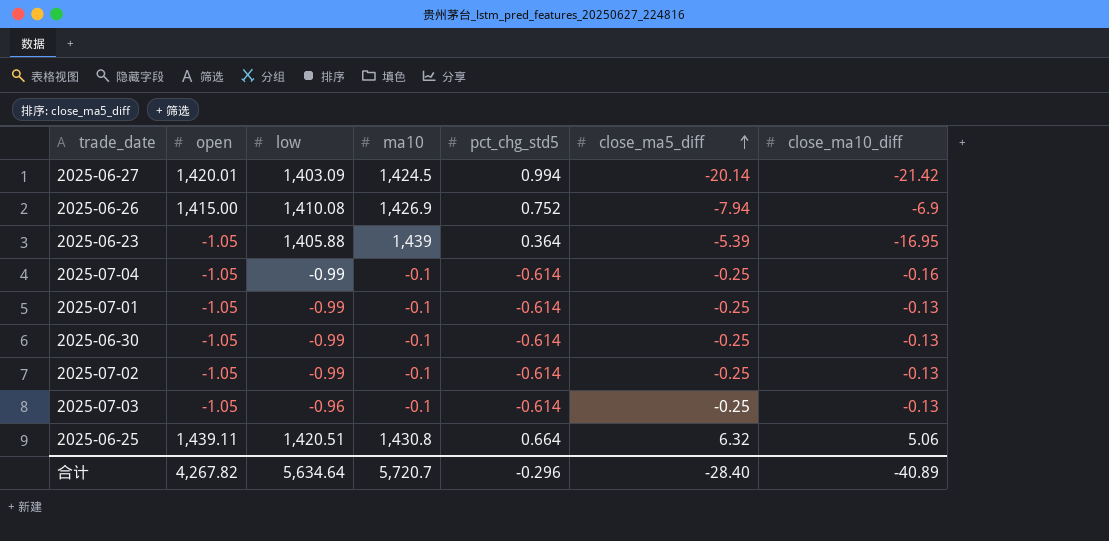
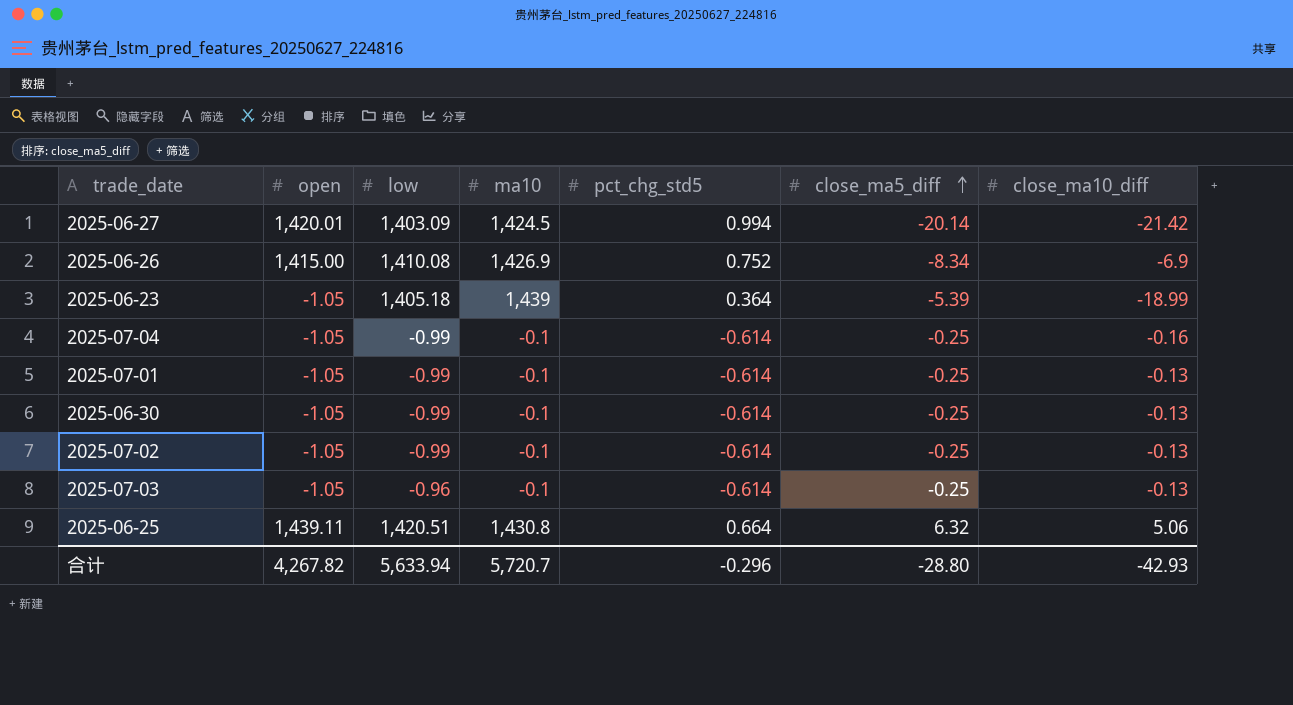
2025-06-26 | close_ma5_diff: -7.94 -> -8.34
2025-06-23 | low: 1,405.88 -> 1,405.18
2025-06-23 | close_ma10_diff: -16.95 -> -18.99
合计 | low: 5,634.64 -> 5,633.94
合计 | close_ma5_diff: -28.40 -> -28.80
合计 | close_ma10_diff: -40.89 -> -42.93

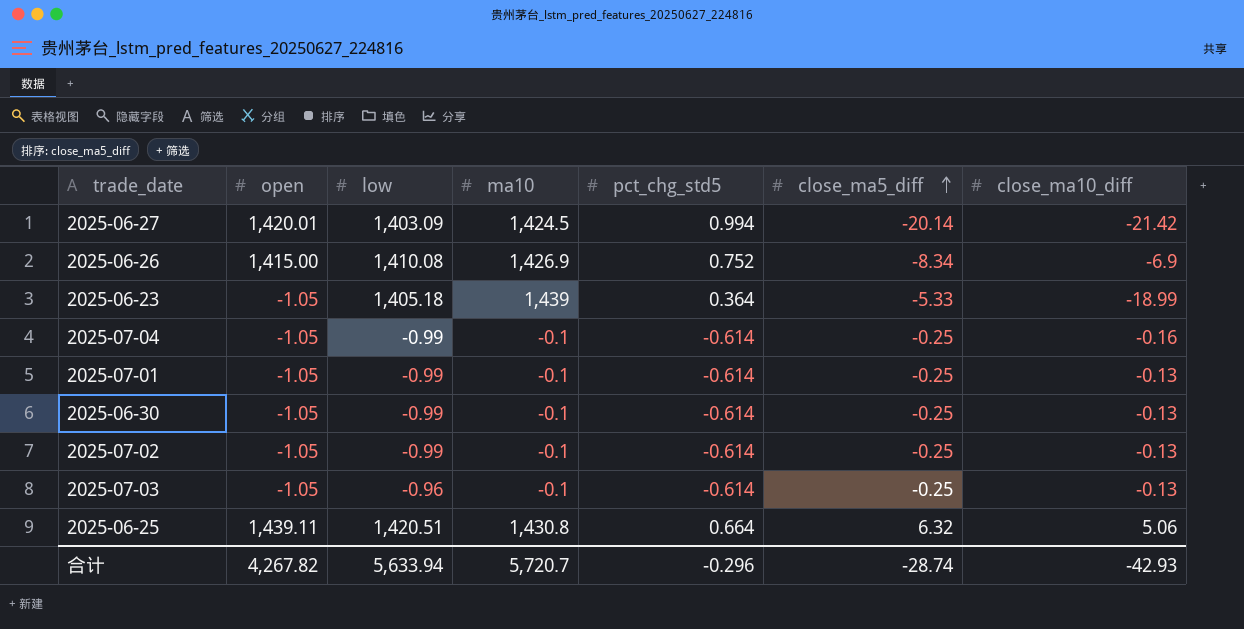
2025-06-23 | close_ma5_diff: -5.39 -> -5.33
合计 | close_ma5_diff: -28.80 -> -28.74

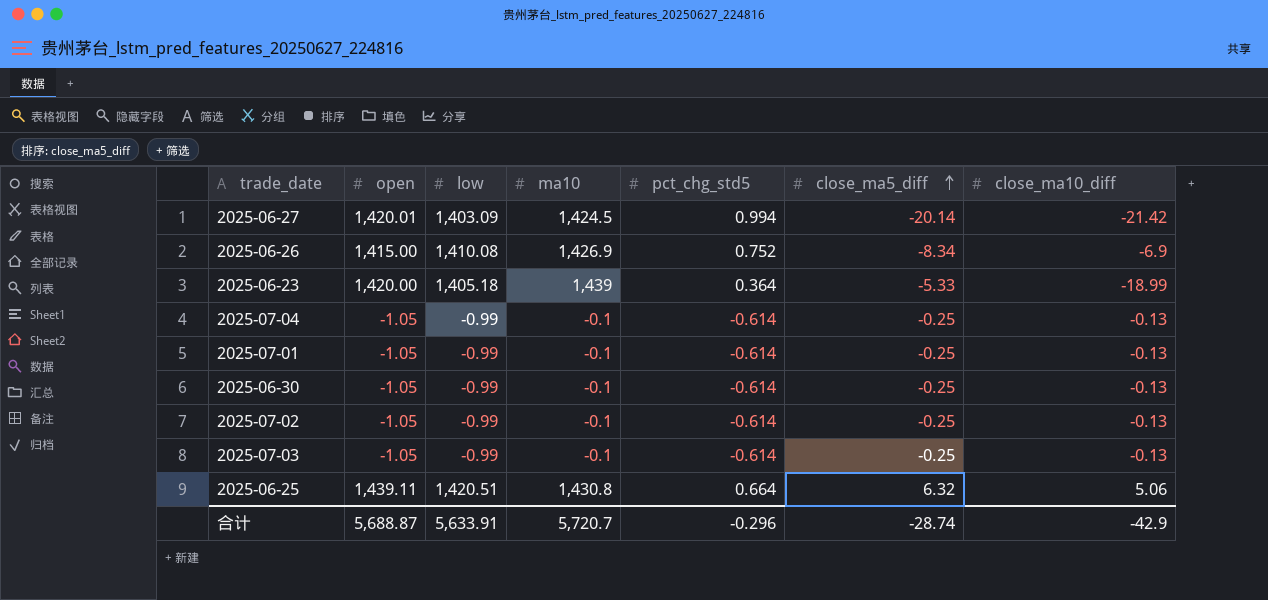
2025-06-23 | open: -1.05 -> 1,420.00
2025-07-04 | close_ma10_diff: -0.16 -> -0.13
2025-07-03 | low: -0.96 -> -0.99
合计 | open: 4,267.82 -> 5,688.87
合计 | low: 5,633.94 -> 5,633.91
合计 | close_ma10_diff: -42.93 -> -42.9

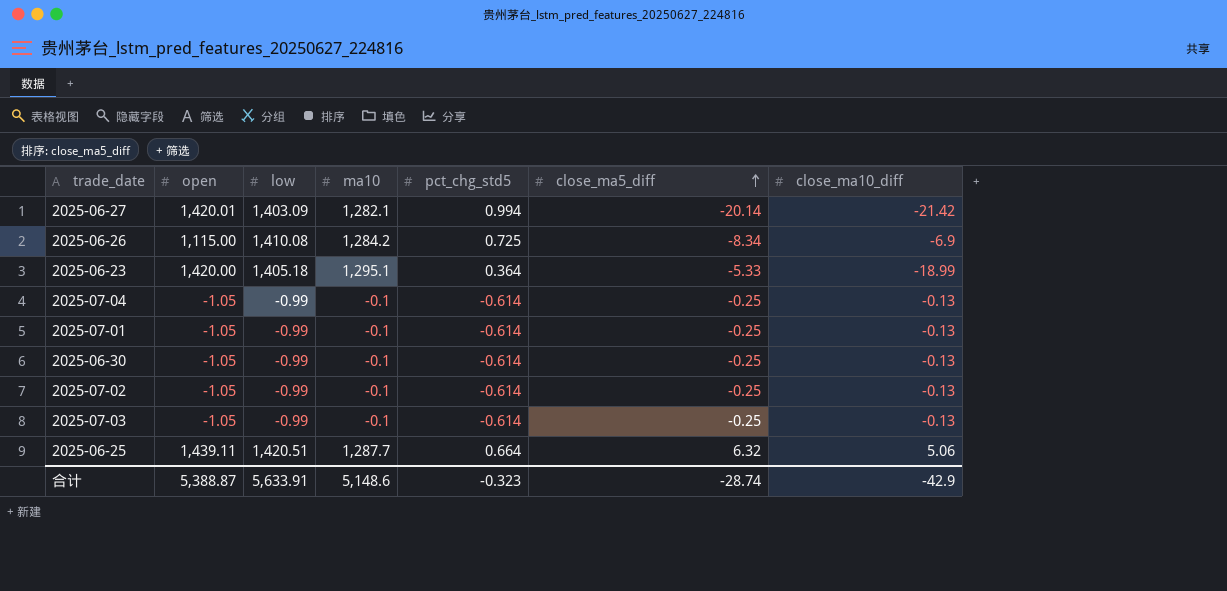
2025-06-27 | ma10: 1,424.5 -> 1,282.1
2025-06-26 | open: 1,415.00 -> 1,115.00
2025-06-26 | ma10: 1,426.9 -> 1,284.2
2025-06-26 | pct_chg_std5: 0.752 -> 0.725
2025-06-23 | ma10: 1,439 -> 1,295.1
2025-06-25 | ma10: 1,430.8 -> 1,287.7
合计 | open: 5,688.87 -> 5,388.87
合计 | ma10: 5,720.7 -> 5,148.6
合计 | pct_chg_std5: -0.296 -> -0.323

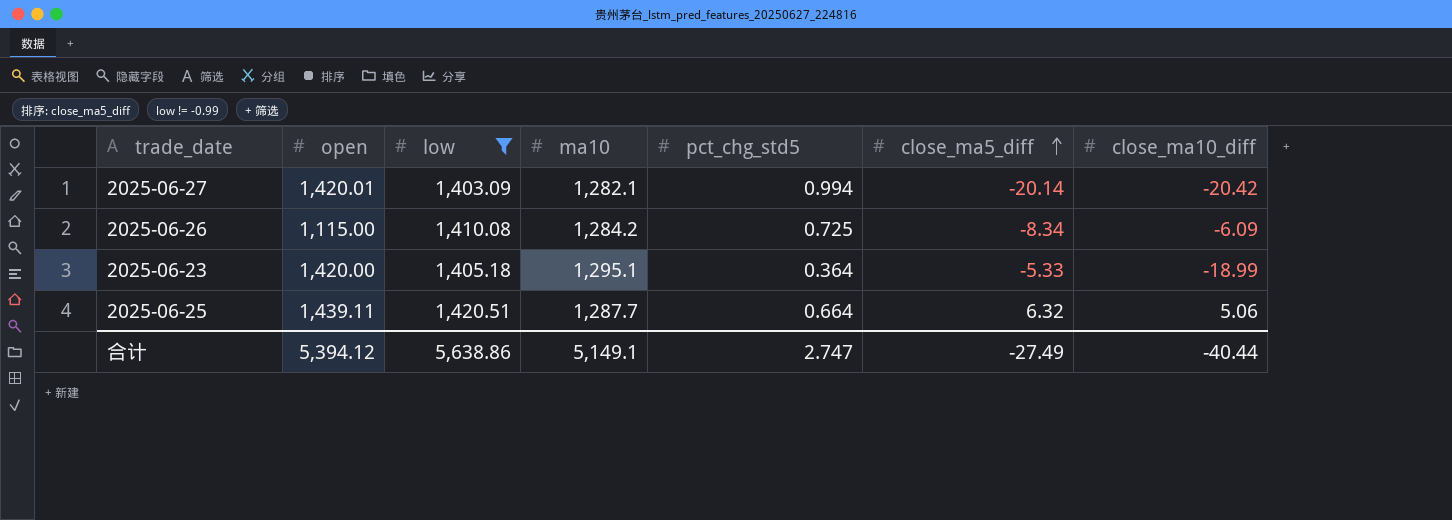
filter: none -> low != -0.99
2025-06-27 | close_ma10_diff: -21.42 -> -20.42
2025-06-26 | close_ma10_diff: -6.9 -> -6.09
合计 | open: 5,388.87 -> 5,394.12
合计 | low: 5,633.91 -> 5,638.86
合计 | ma10: 5,148.6 -> 5,149.1
合计 | pct_chg_std5: -0.323 -> 2.747
合计 | close_ma5_diff: -28.74 -> -27.49
合计 | close_ma10_diff: -42.9 -> -40.44

